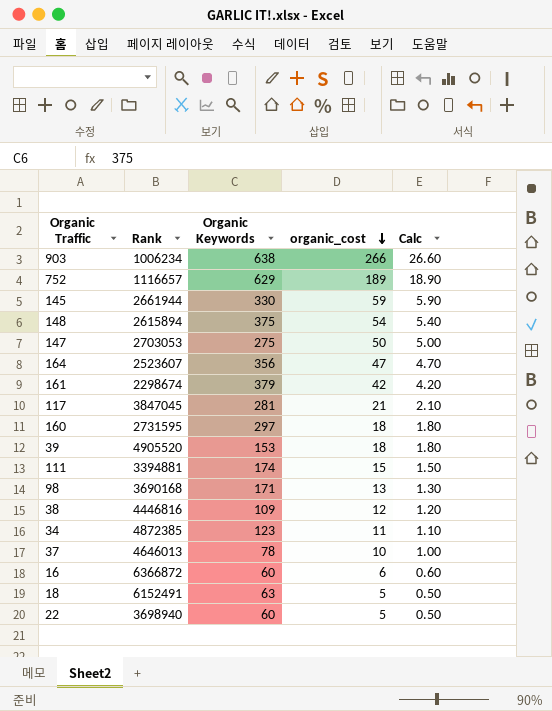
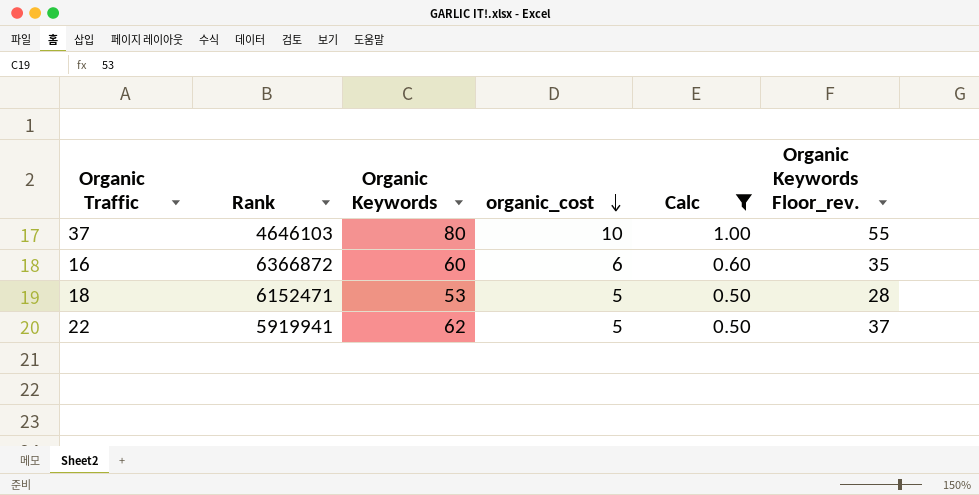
filter: none -> Calc <= 1.00
column Organic Keywords Floor_rev. | formula: none -> [Organic Keywords] - 25
37 | Rank: 4646013 -> 4646103
37 | Organic Keywords: 78 -> 80
18 | Rank: 6152491 -> 6152471
18 | Organic Keywords: 63 -> 53
22 | Rank: 3698940 -> 5919941
22 | Organic Keywords: 60 -> 62

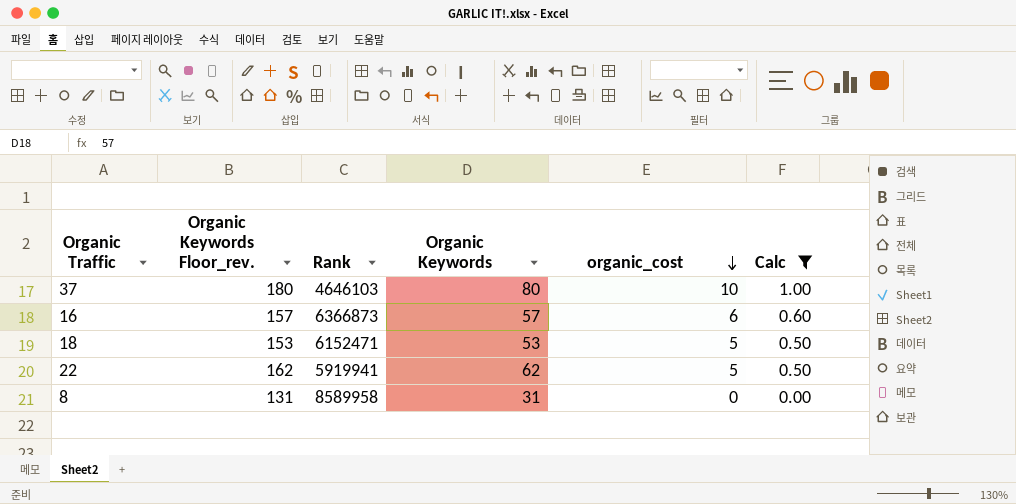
column Organic Keywords Floor_rev. | formula: [Organic Keywords] - 25 -> [Organic Keywords] + 100
column Organic Keywords Floor_rev. | position: 6 -> 2
16 | Rank: 6366872 -> 6366873
16 | Organic Keywords: 60 -> 57
row 8: none -> 131 | 8589958 | 31 | 0 | 0.00

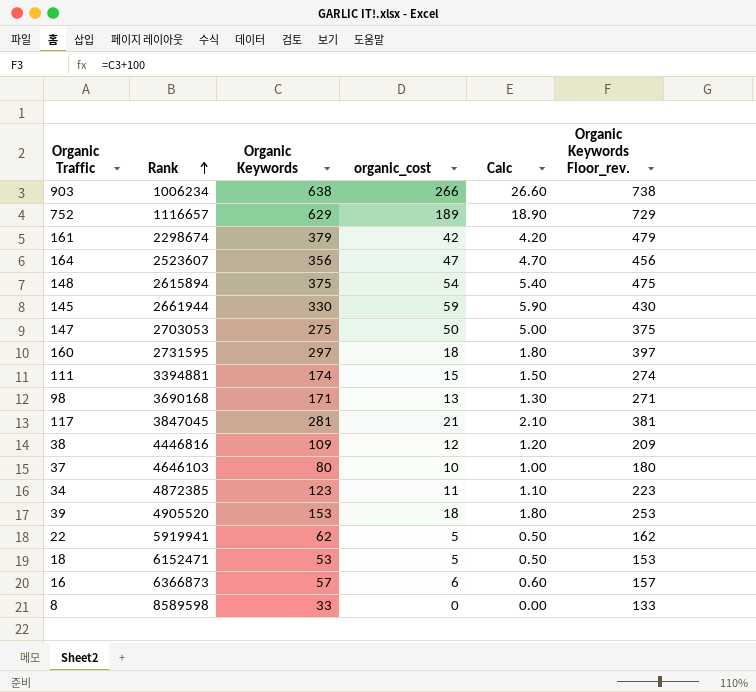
filter: Calc <= 1.00 -> none
row order: organic_cost descending -> Rank ascending
column Organic Keywords Floor_rev. | position: 2 -> 6
8 | Rank: 8589958 -> 8589598
8 | Organic Keywords: 31 -> 33
8 | Organic Keywords Floor_rev.: 131 -> 133

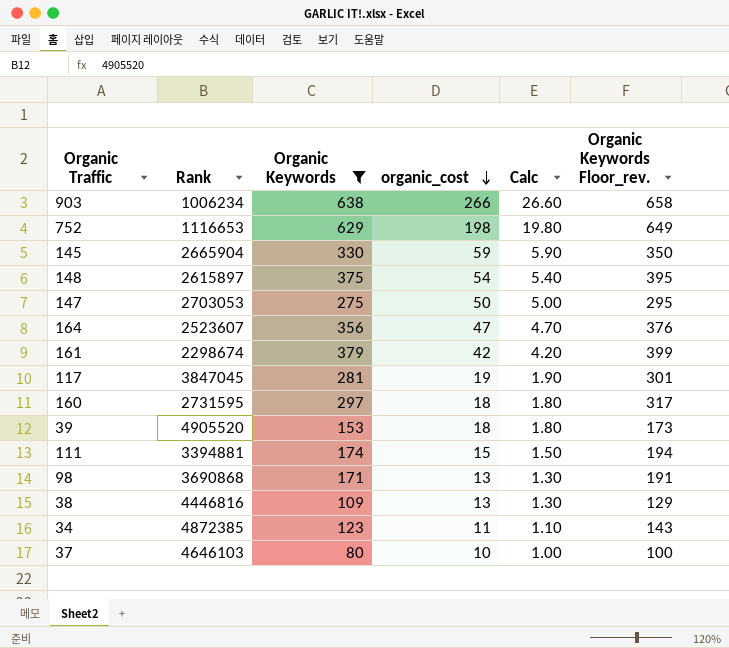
filter: none -> Organic Keywords >= 80
row order: Rank ascending -> organic_cost descending
column Organic Keywords Floor_rev. | formula: [Organic Keywords] + 100 -> [Organic Keywords] + 20
752 | Rank: 1116657 -> 1116653
752 | organic_cost: 189 -> 198
752 | Calc: 18.90 -> 19.80
145 | Rank: 2661944 -> 2665904
148 | Rank: 2615894 -> 2615897
117 | organic_cost: 21 -> 19
117 | Calc: 2.10 -> 1.90
98 | Rank: 3690168 -> 3690868
38 | organic_cost: 12 -> 13
38 | Calc: 1.20 -> 1.30

